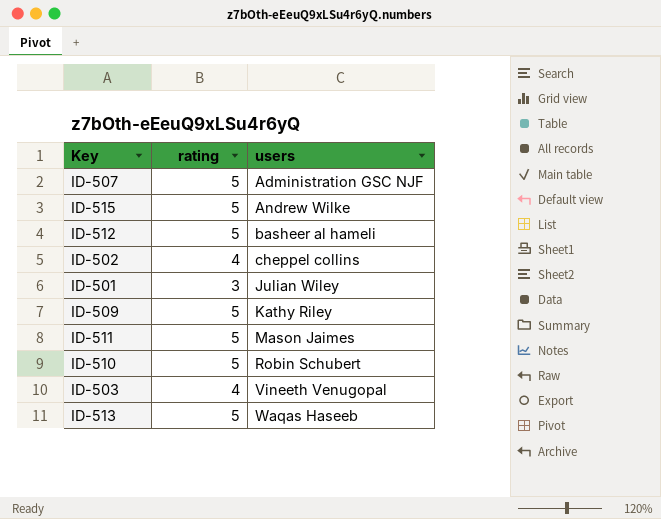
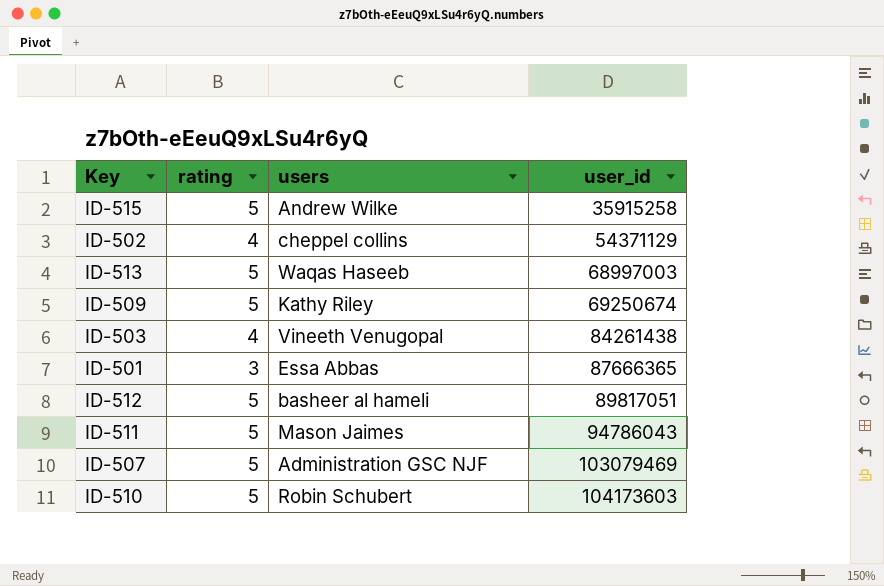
row order: users ascending -> user_id ascending
column user_id | position: none -> 4
ID-501 | users: Julian Wiley -> Essa Abbas

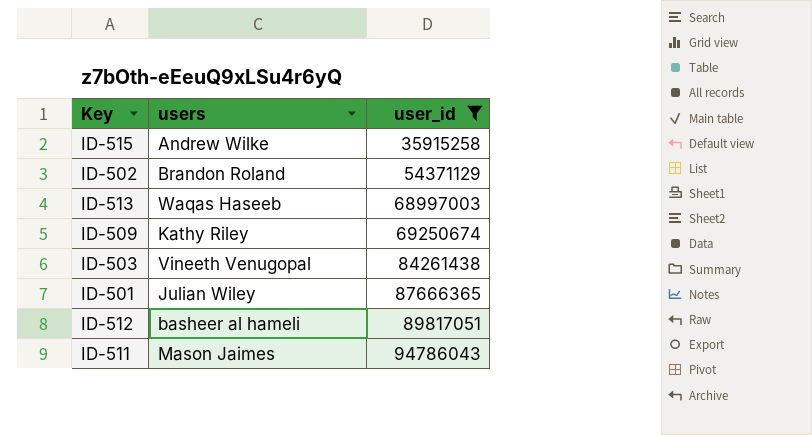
filter: none -> user_id <= 94786043
column rating | position: 2 -> none
ID-502 | users: cheppel collins -> Brandon Roland
ID-501 | users: Essa Abbas -> Julian Wiley

